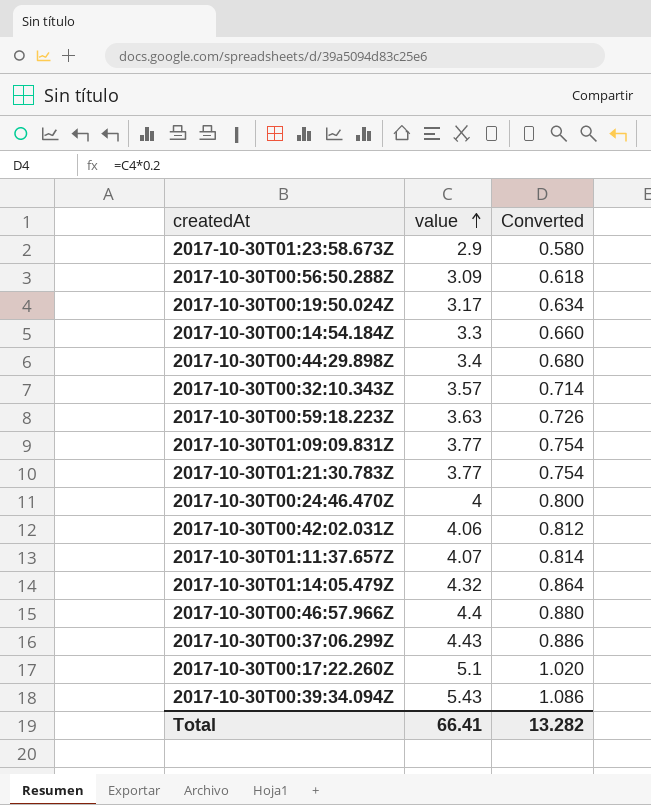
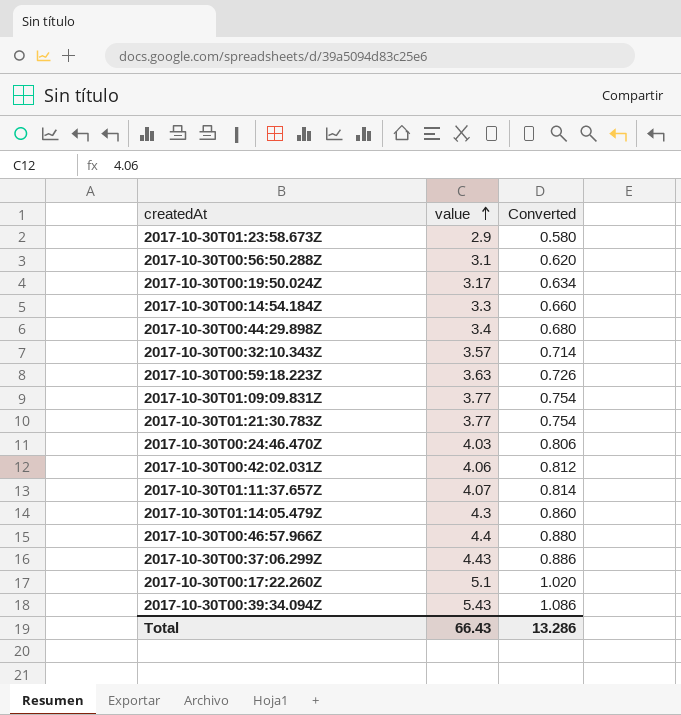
2017-10-30T00:56:50.288Z | value: 3.09 -> 3.1
2017-10-30T00:56:50.288Z | Converted: 0.618 -> 0.620
2017-10-30T00:24:46.470Z | value: 4 -> 4.03
2017-10-30T00:24:46.470Z | Converted: 0.800 -> 0.806
2017-10-30T01:14:05.479Z | value: 4.32 -> 4.3
2017-10-30T01:14:05.479Z | Converted: 0.864 -> 0.860
Total | value: 66.41 -> 66.43
Total | Converted: 13.282 -> 13.286

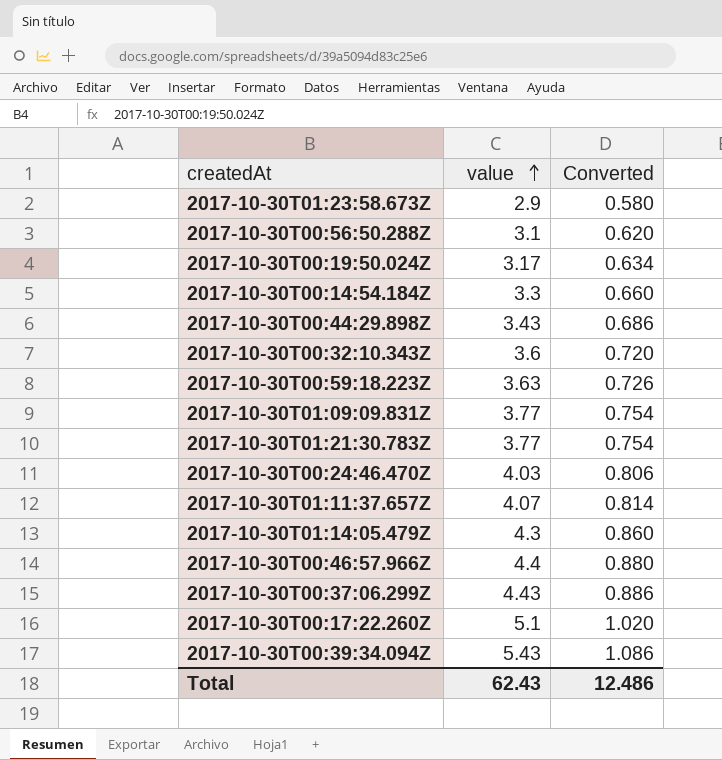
row 2017-10-30T00:42:02.031Z: 4.06 | 0.812 -> none
2017-10-30T00:44:29.898Z | value: 3.4 -> 3.43
2017-10-30T00:44:29.898Z | Converted: 0.680 -> 0.686
2017-10-30T00:32:10.343Z | value: 3.57 -> 3.6
2017-10-30T00:32:10.343Z | Converted: 0.714 -> 0.720
Total | value: 66.43 -> 62.43
Total | Converted: 13.286 -> 12.486

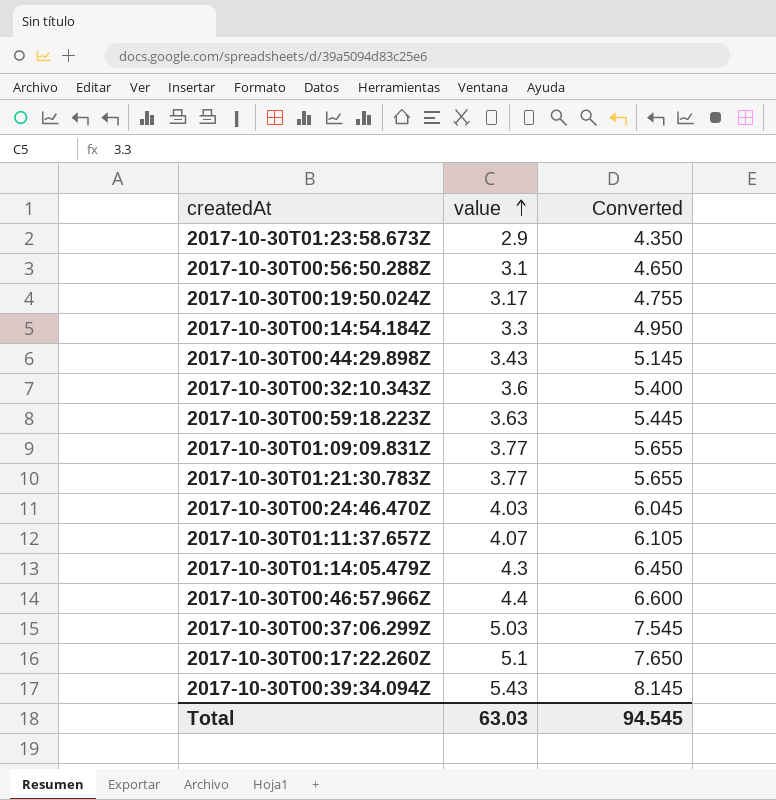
column Converted | formula: [value] * 0.2 -> [value] * 1.5
2017-10-30T00:37:06.299Z | value: 4.43 -> 5.03
Total | value: 62.43 -> 63.03
Total | Converted: 12.486 -> 94.545

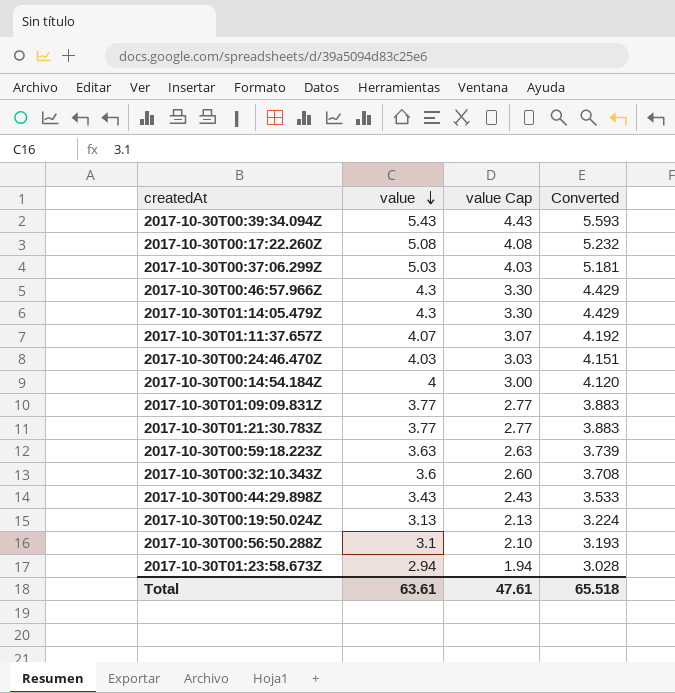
row order: value ascending -> value descending
column value Cap | formula: none -> [value] - 1
column Converted | formula: [value] * 1.5 -> [value] * 1.03
2017-10-30T00:17:22.260Z | value: 5.1 -> 5.08
2017-10-30T00:46:57.966Z | value: 4.4 -> 4.3
2017-10-30T00:14:54.184Z | value: 3.3 -> 4
2017-10-30T00:19:50.024Z | value: 3.17 -> 3.13
2017-10-30T01:23:58.673Z | value: 2.9 -> 2.94
Total | value: 63.03 -> 63.61
Total | Converted: 94.545 -> 65.518

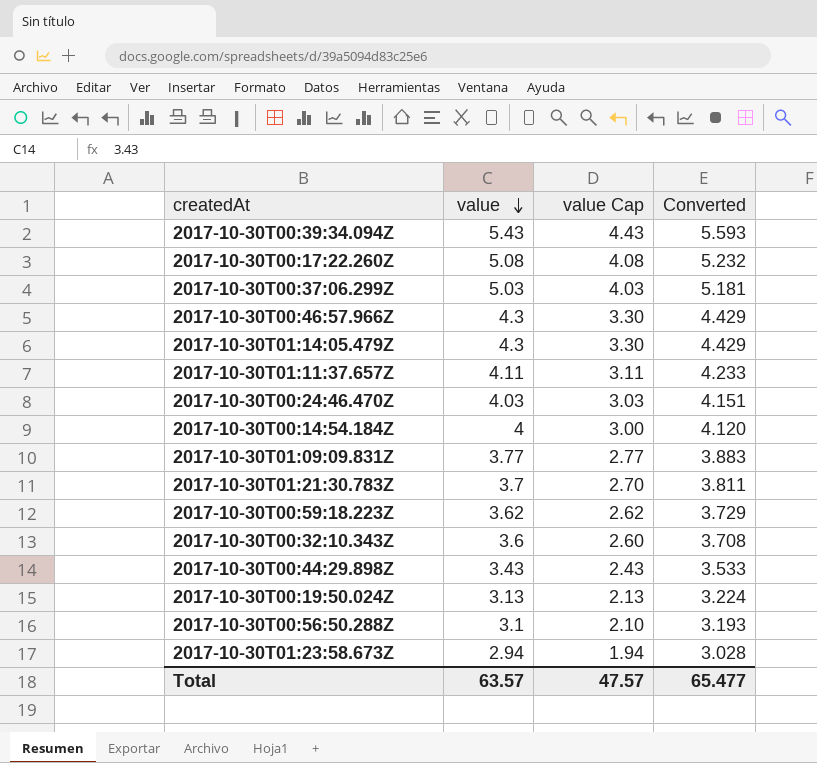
2017-10-30T01:11:37.657Z | value: 4.07 -> 4.11
2017-10-30T01:11:37.657Z | value Cap: 3.07 -> 3.11
2017-10-30T01:11:37.657Z | Converted: 4.192 -> 4.233
2017-10-30T01:21:30.783Z | value: 3.77 -> 3.7
2017-10-30T01:21:30.783Z | value Cap: 2.77 -> 2.70
2017-10-30T01:21:30.783Z | Converted: 3.883 -> 3.811
2017-10-30T00:59:18.223Z | value: 3.63 -> 3.62
2017-10-30T00:59:18.223Z | value Cap: 2.63 -> 2.62
2017-10-30T00:59:18.223Z | Converted: 3.739 -> 3.729
Total | value: 63.61 -> 63.57
Total | value Cap: 47.61 -> 47.57
Total | Converted: 65.518 -> 65.477

